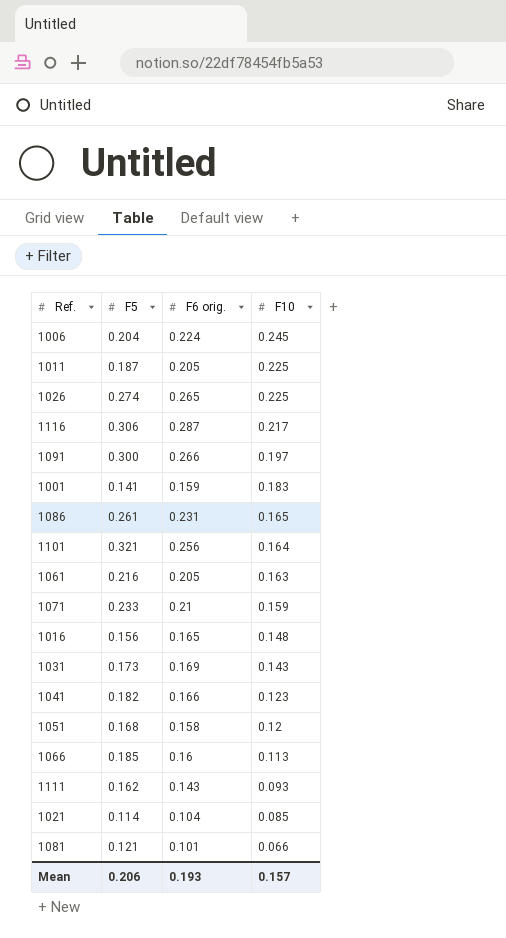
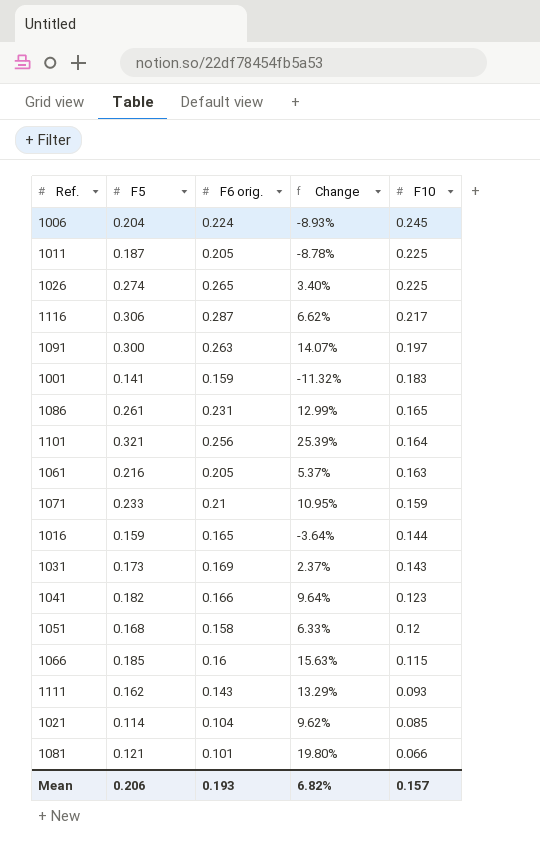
column Change | formula: none -> ([F5] - [F6 orig.]) / [F6 orig.]
1091 | F6 orig.: 0.266 -> 0.263
1016 | F5: 0.156 -> 0.159
1016 | F10: 0.148 -> 0.144
1066 | F10: 0.113 -> 0.115

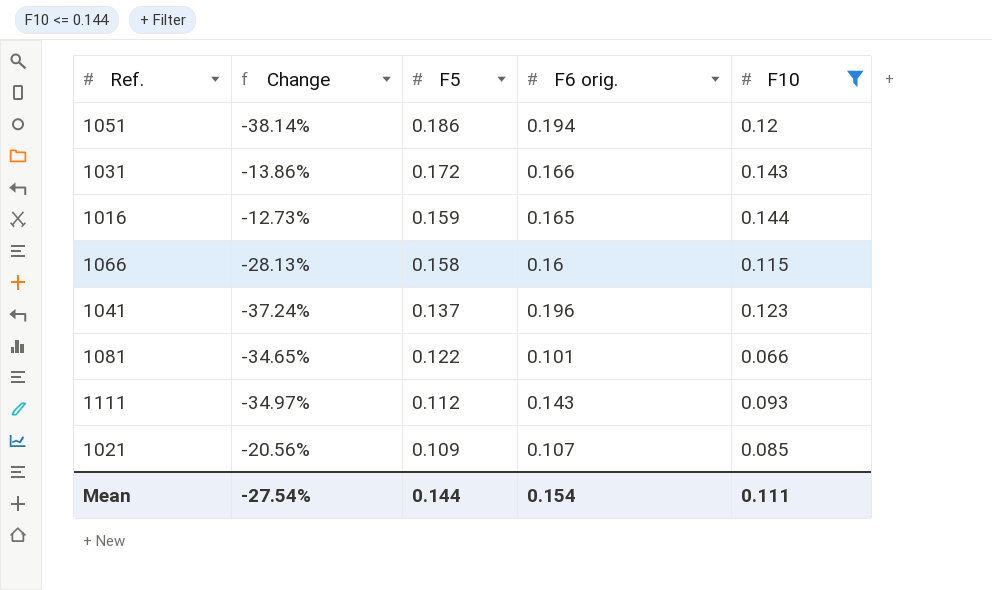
filter: none -> F10 <= 0.144
row order: F10 descending -> F5 descending
column Change | formula: ([F5] - [F6 orig.]) / [F6 orig.] -> ([F10] - [F6 orig.]) / [F6 orig.]
column Change | position: 4 -> 2
1051 | F5: 0.168 -> 0.186
1051 | F6 orig.: 0.158 -> 0.194
1031 | F5: 0.173 -> 0.172
1031 | F6 orig.: 0.169 -> 0.166
1066 | F5: 0.185 -> 0.158
1041 | F5: 0.182 -> 0.137
1041 | F6 orig.: 0.166 -> 0.196
1081 | F5: 0.121 -> 0.122
1111 | F5: 0.162 -> 0.112
1021 | F5: 0.114 -> 0.109
1021 | F6 orig.: 0.104 -> 0.107
Mean | Change: 6.82% -> -27.54%
Mean | F5: 0.206 -> 0.144
Mean | F6 orig.: 0.193 -> 0.154
Mean | F10: 0.157 -> 0.111

